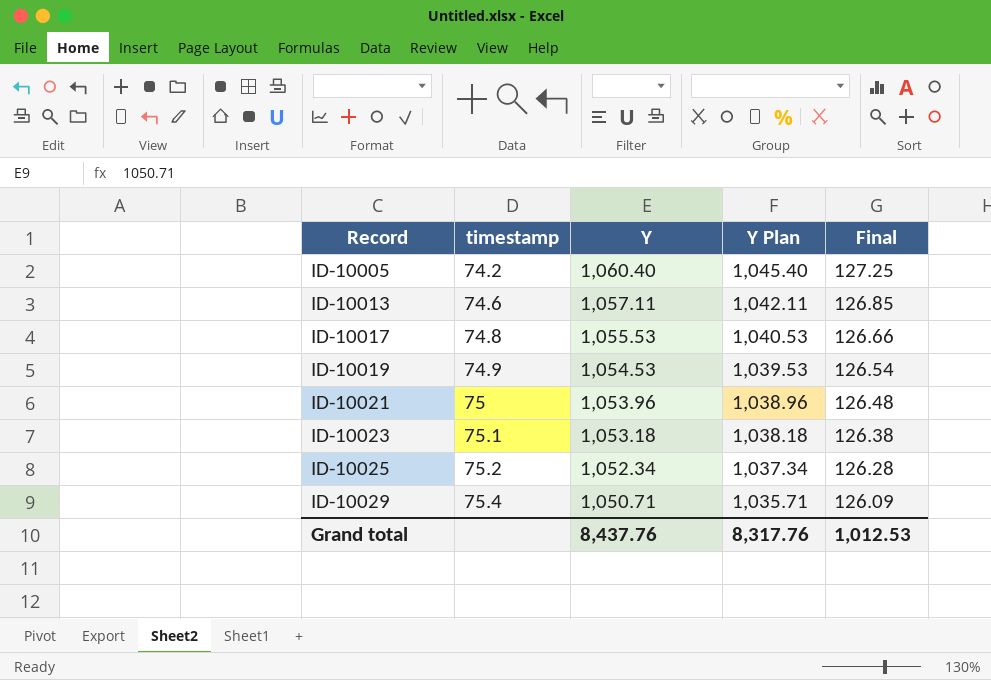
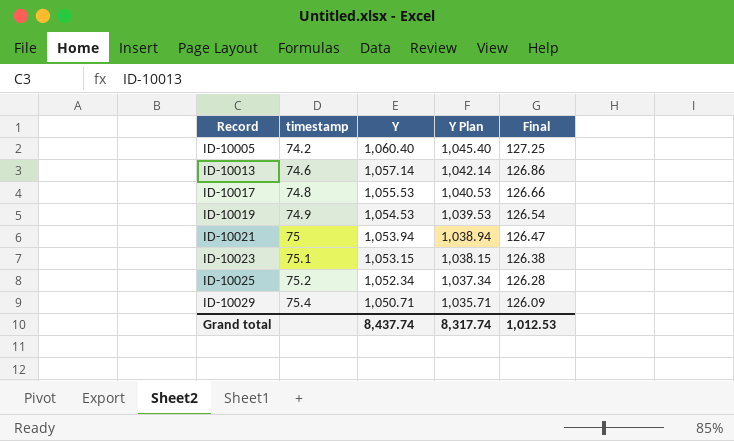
ID-10013 | Y: 1,057.11 -> 1,057.14
ID-10013 | Y Plan: 1,042.11 -> 1,042.14
ID-10013 | Final: 126.85 -> 126.86
ID-10021 | Y: 1,053.96 -> 1,053.94
ID-10021 | Y Plan: 1,038.96 -> 1,038.94
ID-10021 | Final: 126.48 -> 126.47
ID-10023 | Y: 1,053.18 -> 1,053.15
ID-10023 | Y Plan: 1,038.18 -> 1,038.15
Grand total | Y: 8,437.76 -> 8,437.74
Grand total | Y Plan: 8,317.76 -> 8,317.74

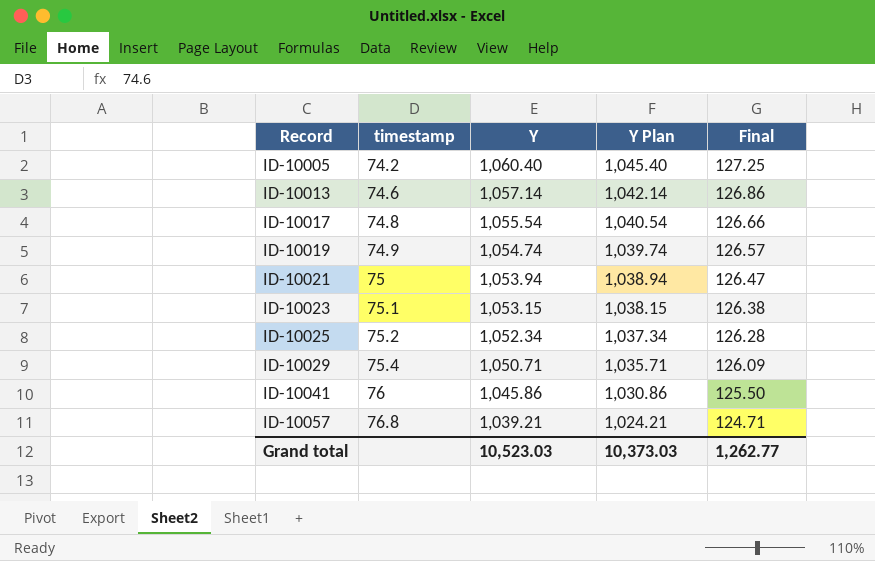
ID-10017 | Y: 1,055.53 -> 1,055.54
ID-10017 | Y Plan: 1,040.53 -> 1,040.54
ID-10019 | Y: 1,054.53 -> 1,054.74
ID-10019 | Y Plan: 1,039.53 -> 1,039.74
ID-10019 | Final: 126.54 -> 126.57
row ID-10041: none -> 76 | 1,045.86 | 1,030.86 | 125.50
row ID-10057: none -> 76.8 | 1,039.21 | 1,024.21 | 124.71
Grand total | Y: 8,437.74 -> 10,523.03
Grand total | Y Plan: 8,317.74 -> 10,373.03
Grand total | Final: 1,012.53 -> 1,262.77

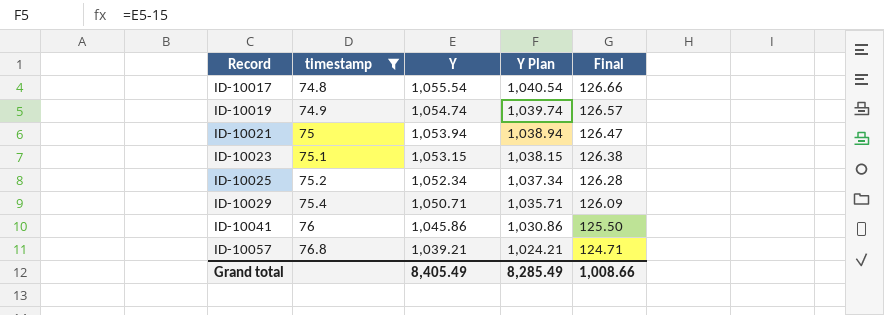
filter: none -> timestamp >= 74.8
Grand total | Y: 10,523.03 -> 8,405.49
Grand total | Y Plan: 10,373.03 -> 8,285.49
Grand total | Final: 1,262.77 -> 1,008.66

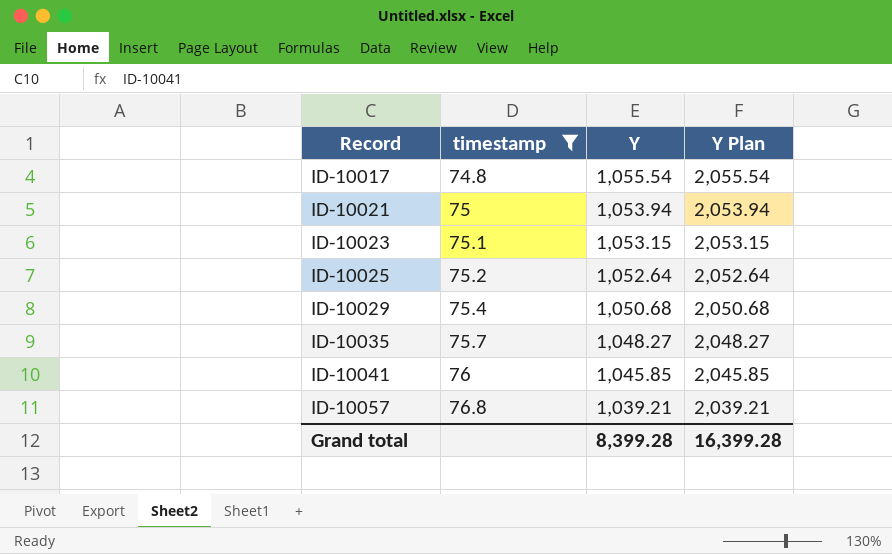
column Final | formula: [Y] * 0.12 -> none
column Y Plan | formula: [Y] - 15 -> [Y] + 1000
row ID-10019: 74.9 | 1,054.74 | 1,039.74 | 126.57 -> none
ID-10025 | Y: 1,052.34 -> 1,052.64
ID-10029 | Y: 1,050.71 -> 1,050.68
row ID-10035: none -> 75.7 | 1,048.27 | 2,048.27
ID-10041 | Y: 1,045.86 -> 1,045.85
Grand total | Y: 8,405.49 -> 8,399.28
Grand total | Y Plan: 8,285.49 -> 16,399.28

